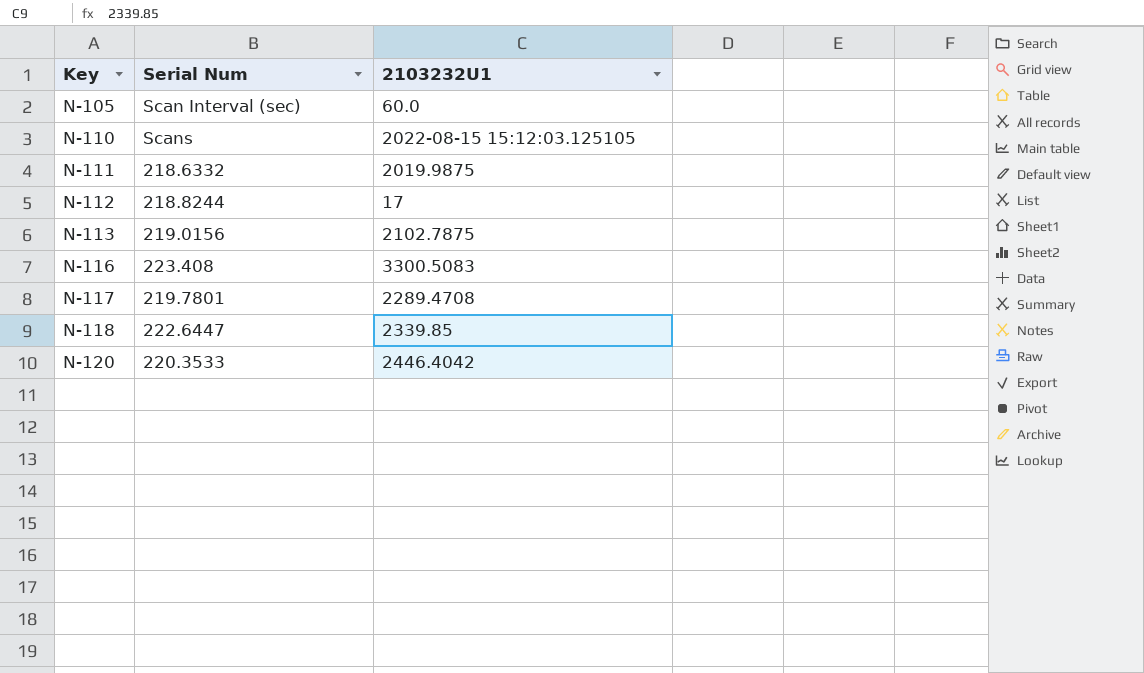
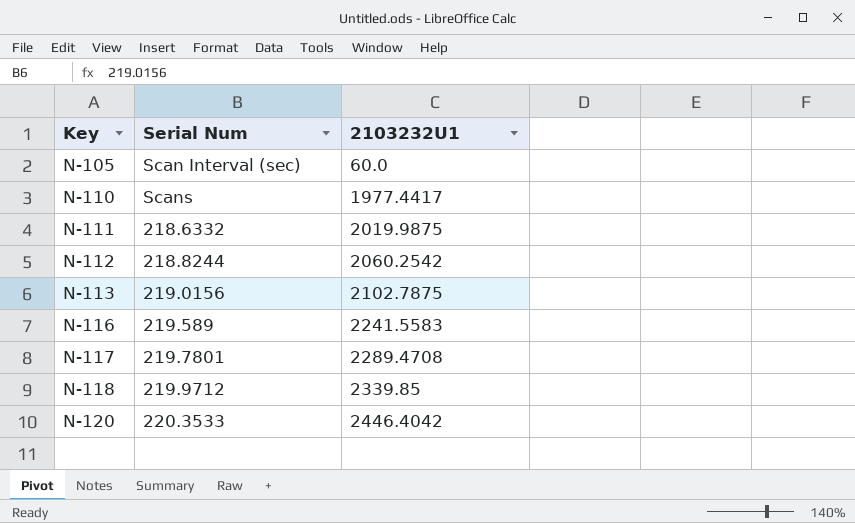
N-110 | 2103232U1: 2022-08-15 15:12:03.125105 -> 1977.4417
N-112 | 2103232U1: 17 -> 2060.2542
N-116 | Serial Num: 223.408 -> 219.589
N-116 | 2103232U1: 3300.5083 -> 2241.5583
N-118 | Serial Num: 222.6447 -> 219.9712

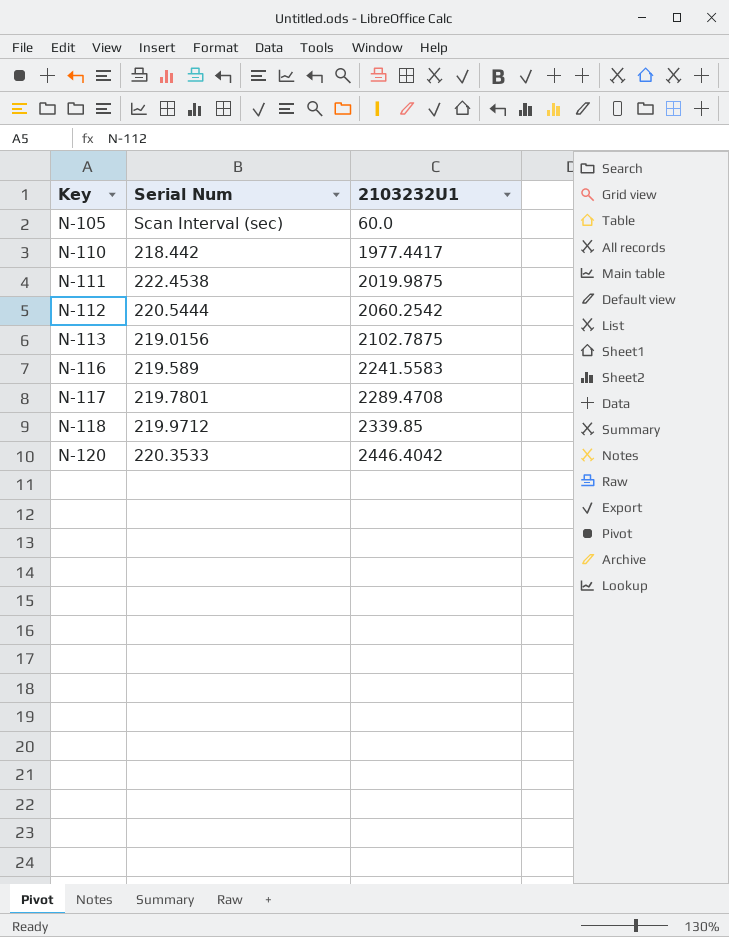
N-110 | Serial Num: Scans -> 218.442
N-111 | Serial Num: 218.6332 -> 222.4538
N-112 | Serial Num: 218.8244 -> 220.5444

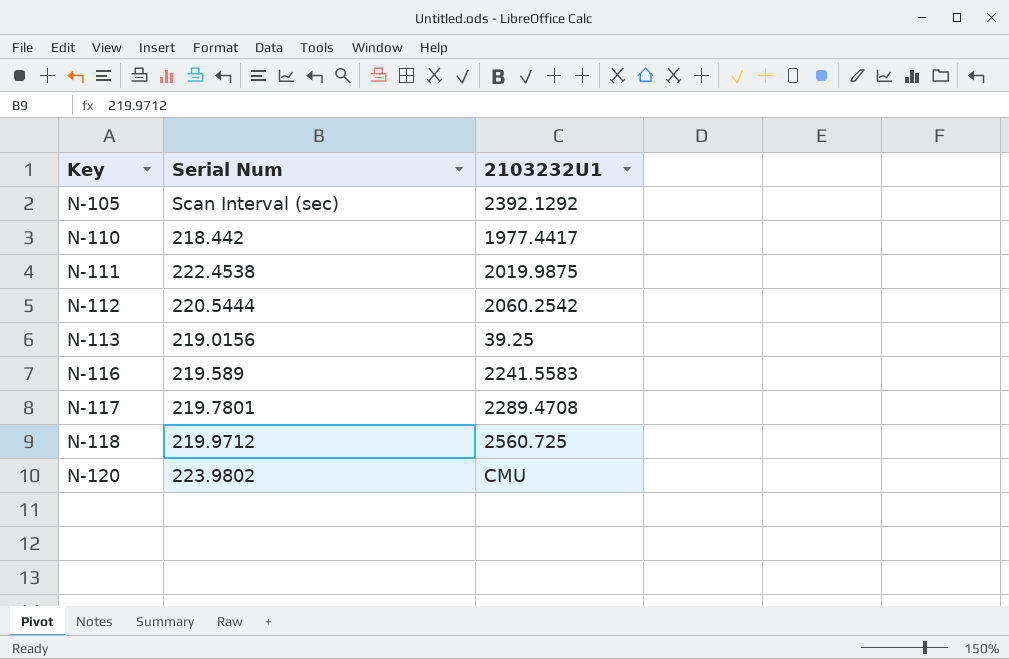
N-105 | 2103232U1: 60.0 -> 2392.1292
N-113 | 2103232U1: 2102.7875 -> 39.25
N-118 | 2103232U1: 2339.85 -> 2560.725
N-120 | Serial Num: 220.3533 -> 223.9802
N-120 | 2103232U1: 2446.4042 -> CMU

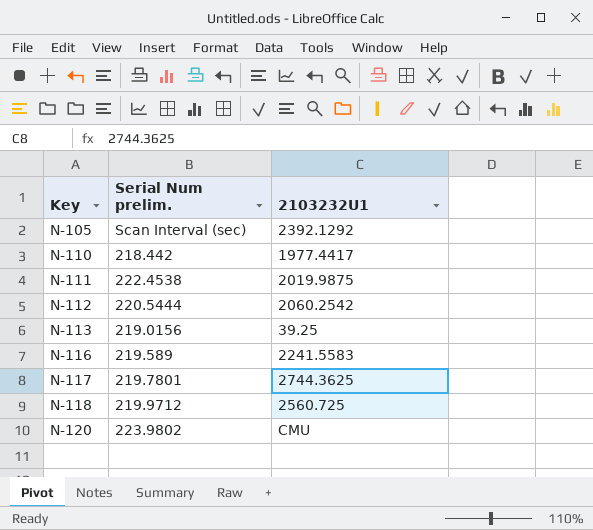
column name: Serial Num -> Serial Num prelim.
N-117 | 2103232U1: 2289.4708 -> 2744.3625

